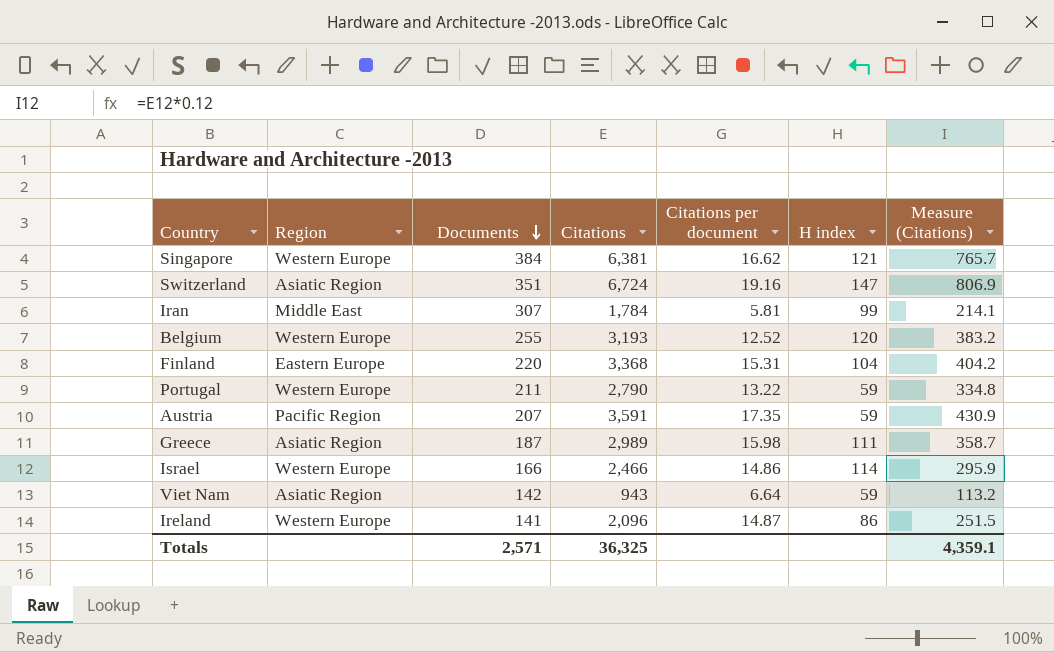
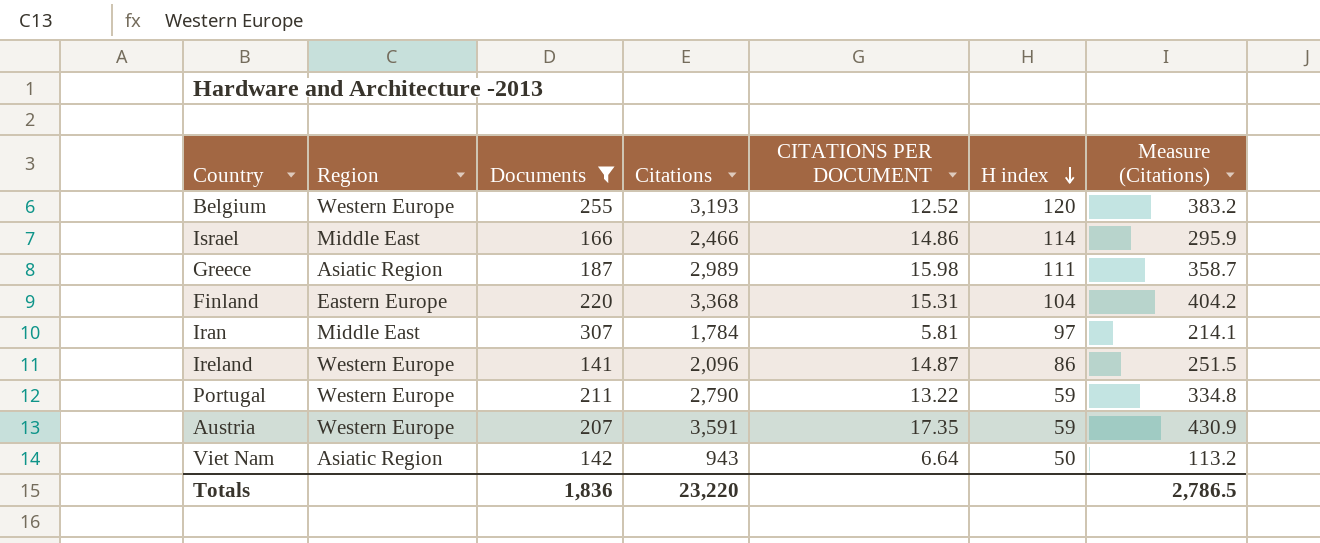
filter: none -> Documents <= 307
row order: Documents descending -> H index descending
column name: Citations per document -> CITATIONS PER DOCUMENT
Israel | Region: Western Europe -> Middle East
Iran | H index: 99 -> 97
Austria | Region: Pacific Region -> Western Europe
Viet Nam | H index: 59 -> 50
Totals | Documents: 2,571 -> 1,836
Totals | Citations: 36,325 -> 23,220
Totals | Measure (Citations): 4,359.1 -> 2,786.5

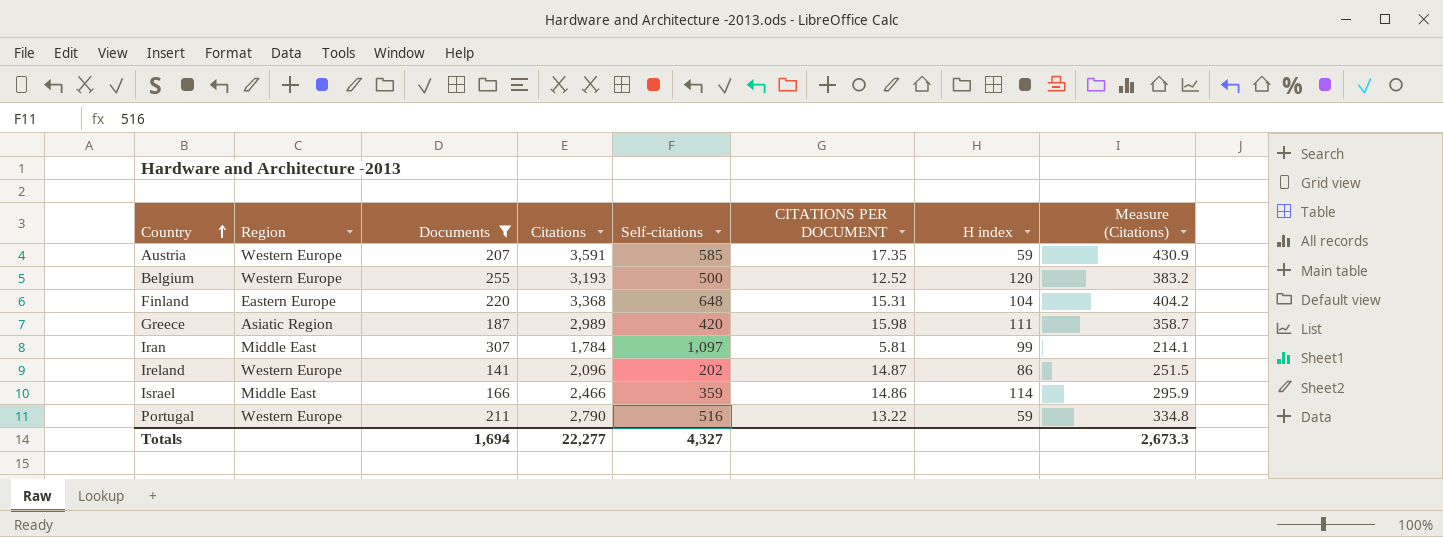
row order: H index descending -> Country ascending
column Self-citations | position: none -> 5
row Viet Nam: Asiatic Region | 142 | 943 | 6.64 | 50 | 113.2 -> none
Iran | H index: 97 -> 99
Totals | Documents: 1,836 -> 1,694
Totals | Citations: 23,220 -> 22,277
Totals | Measure (Citations): 2,786.5 -> 2,673.3

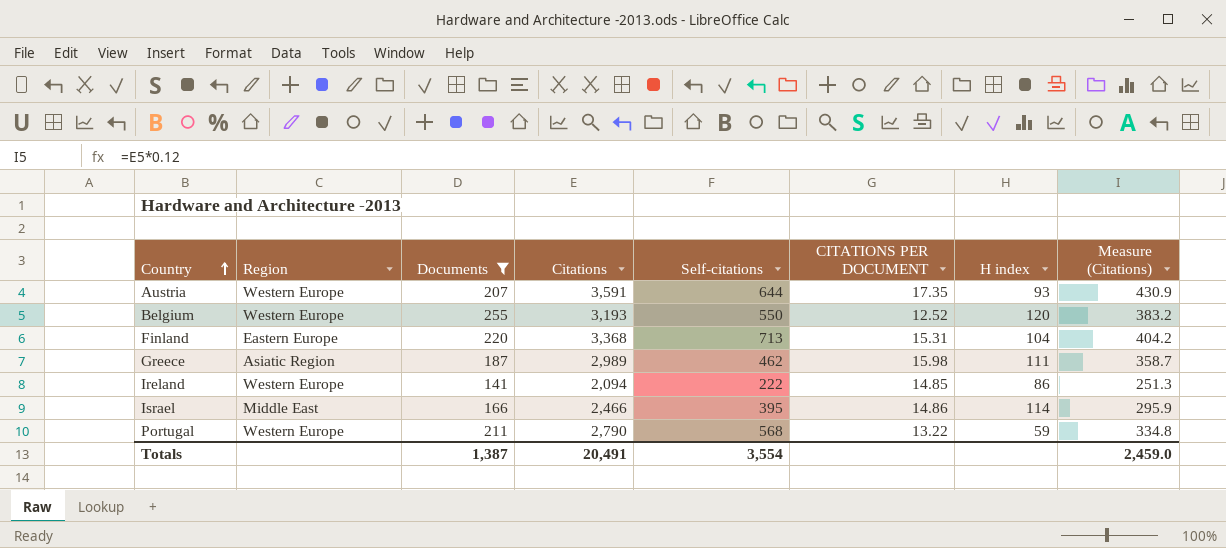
row Iran: Middle East | 307 | 1,784 | 1,097 | 5.81 | 99 | 214.1 -> none
Austria | Self-citations: 585 -> 644
Austria | H index: 59 -> 93
Belgium | Self-citations: 500 -> 550
Finland | Self-citations: 648 -> 713
Greece | Self-citations: 420 -> 462
Ireland | Citations: 2,096 -> 2,094
Ireland | Self-citations: 202 -> 222
Ireland | CITATIONS PER DOCUMENT: 14.87 -> 14.85
Ireland | Measure (Citations): 251.5 -> 251.3
Israel | Self-citations: 359 -> 395
Portugal | Self-citations: 516 -> 568
Totals | Documents: 1,694 -> 1,387
Totals | Citations: 22,277 -> 20,491
Totals | Self-citations: 4,327 -> 3,554
Totals | Measure (Citations): 2,673.3 -> 2,459.0

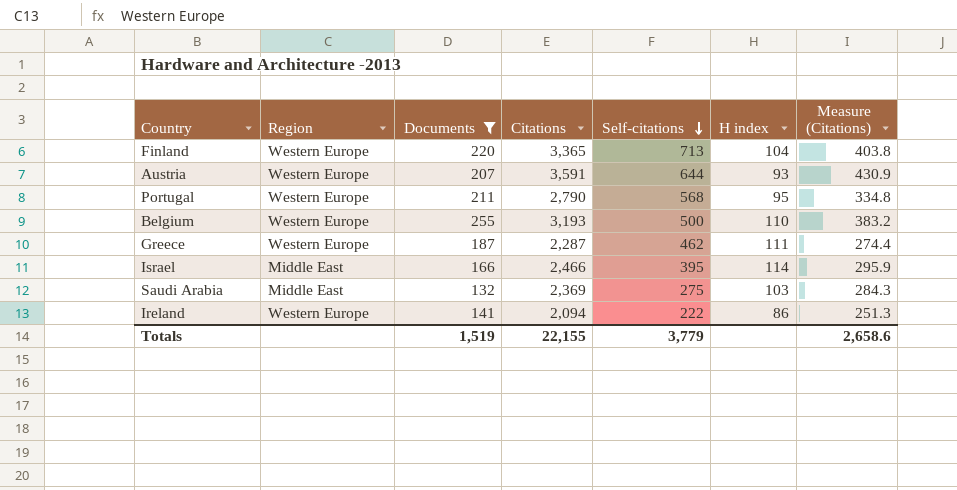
row order: Country ascending -> Self-citations descending
column CITATIONS PER DOCUMENT | formula: [Citations] / [Documents] -> none
Finland | Region: Eastern Europe -> Western Europe
Finland | Citations: 3,368 -> 3,365
Finland | Measure (Citations): 404.2 -> 403.8
Portugal | H index: 59 -> 95
Belgium | Self-citations: 550 -> 500
Belgium | H index: 120 -> 110
Greece | Region: Asiatic Region -> Western Europe
Greece | Citations: 2,989 -> 2,287
Greece | Measure (Citations): 358.7 -> 274.4
row Saudi Arabia: none -> Middle East | 132 | 2,369 | 275 | 103 | 284.3
Totals | Documents: 1,387 -> 1,519
Totals | Citations: 20,491 -> 22,155
Totals | Self-citations: 3,554 -> 3,779
Totals | Measure (Citations): 2,459.0 -> 2,658.6

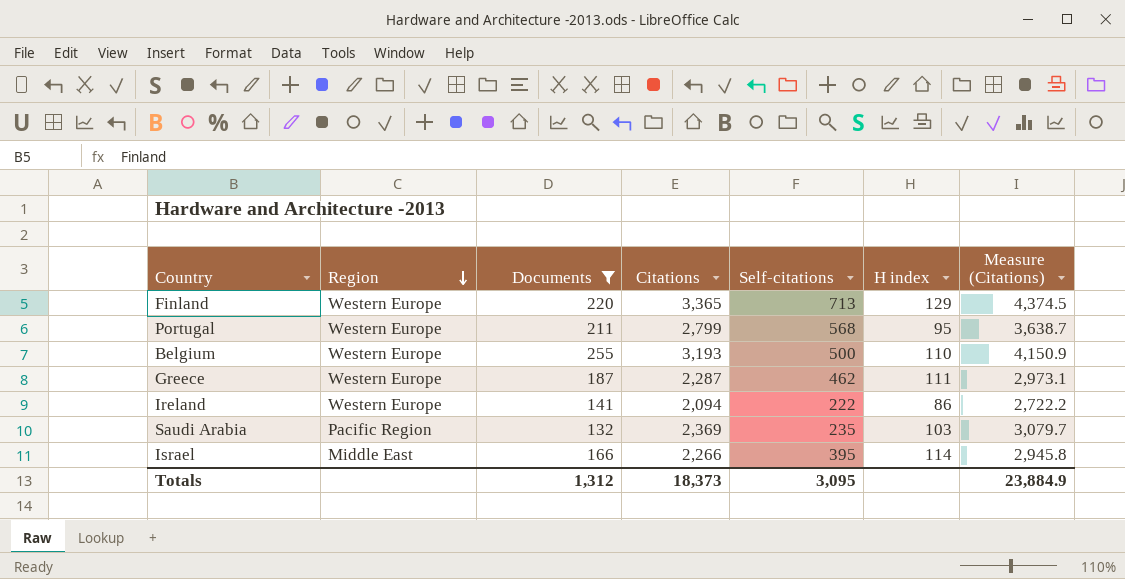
row order: Self-citations descending -> Region descending
column Measure (Citations) | formula: [Citations] * 0.12 -> [Citations] * 1.3
row Austria: Western Europe | 207 | 3,591 | 644 | 93 | 430.9 -> none
Finland | H index: 104 -> 129
Portugal | Citations: 2,790 -> 2,799
Saudi Arabia | Region: Middle East -> Pacific Region
Saudi Arabia | Self-citations: 275 -> 235
Israel | Citations: 2,466 -> 2,266
Totals | Documents: 1,519 -> 1,312
Totals | Citations: 22,155 -> 18,373
Totals | Self-citations: 3,779 -> 3,095
Totals | Measure (Citations): 2,658.6 -> 23,884.9

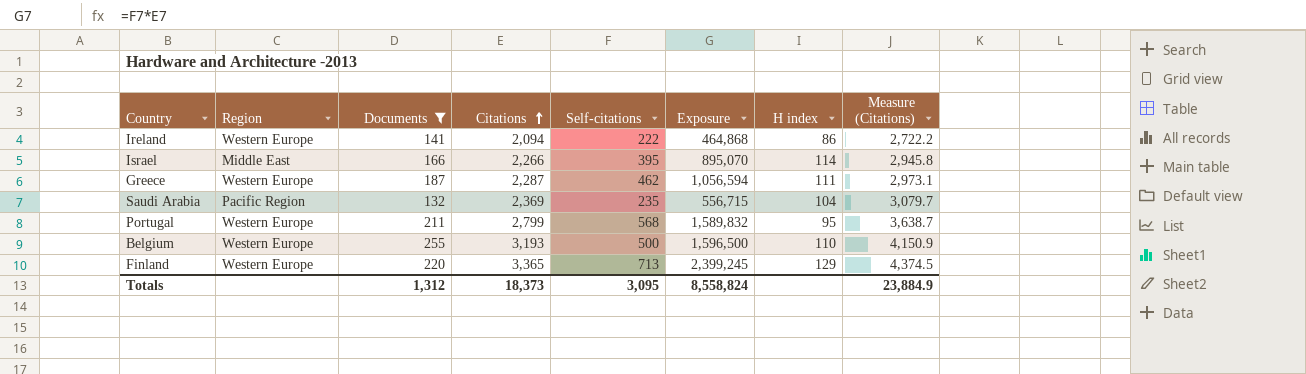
row order: Region descending -> Citations ascending
column Exposure | formula: none -> [Citations] * [Self-citations]
Saudi Arabia | H index: 103 -> 104

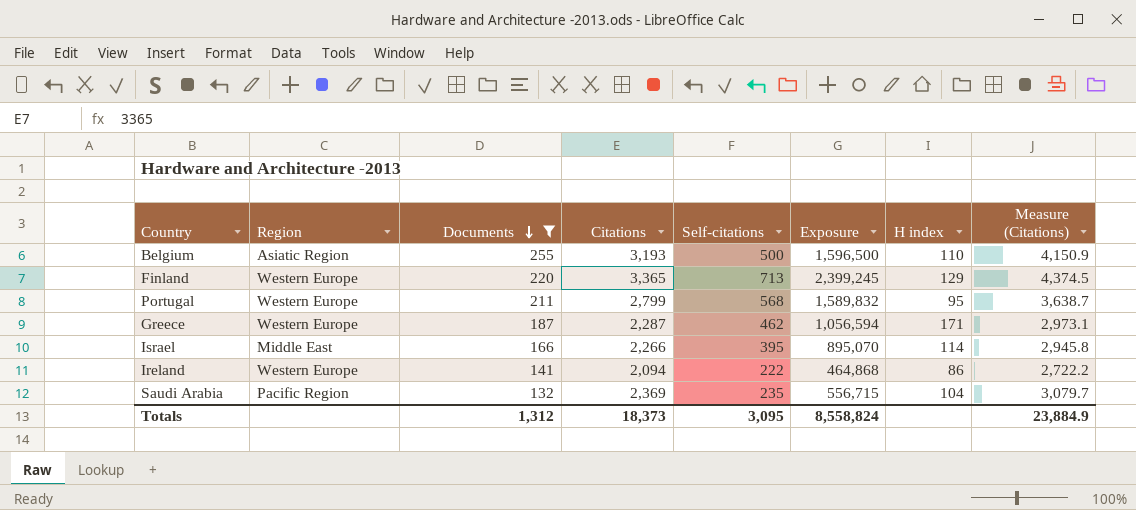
row order: Citations ascending -> Documents descending
Belgium | Region: Western Europe -> Asiatic Region
Greece | H index: 111 -> 171

